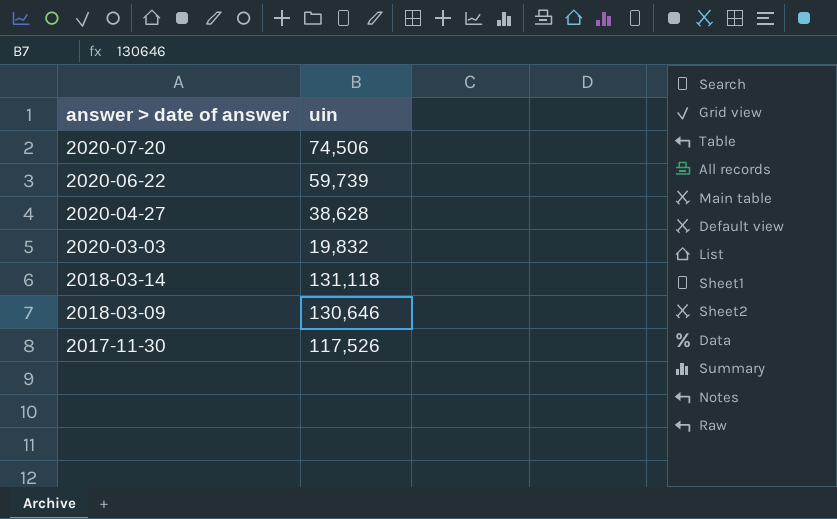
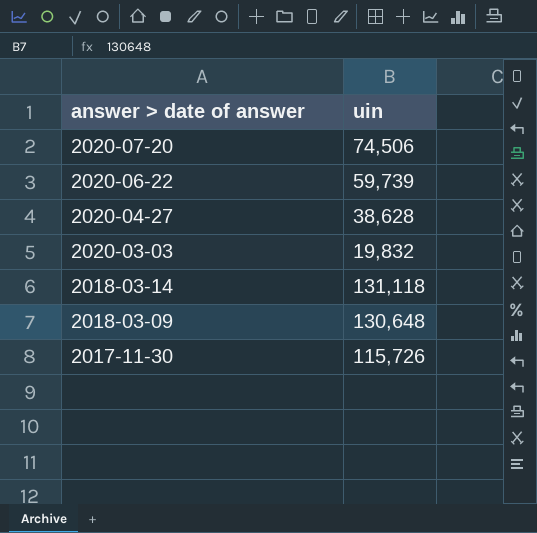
2018-03-09 | uin: 130,646 -> 130,648
2017-11-30 | uin: 117,526 -> 115,726

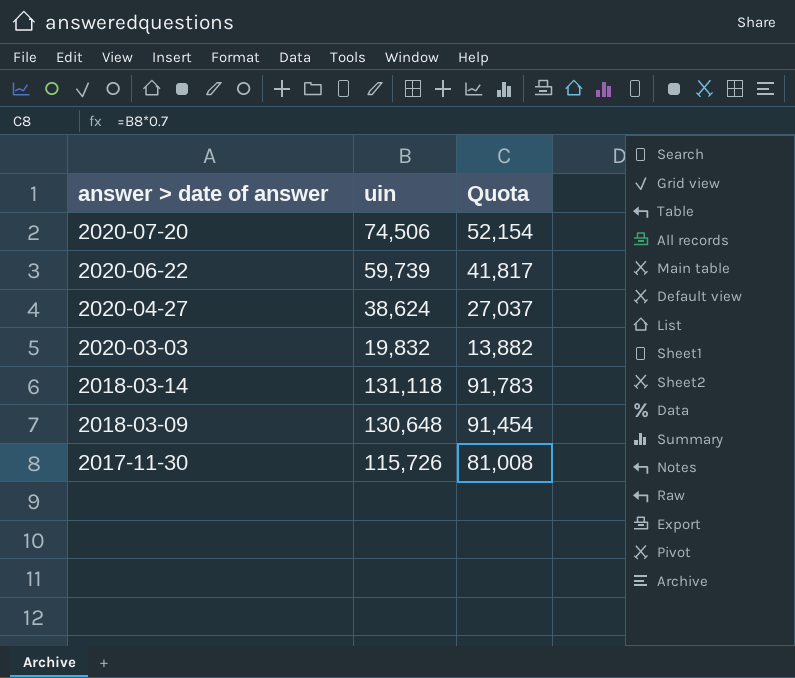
column Quota | formula: none -> [uin] * 0.7
2020-04-27 | uin: 38,628 -> 38,624

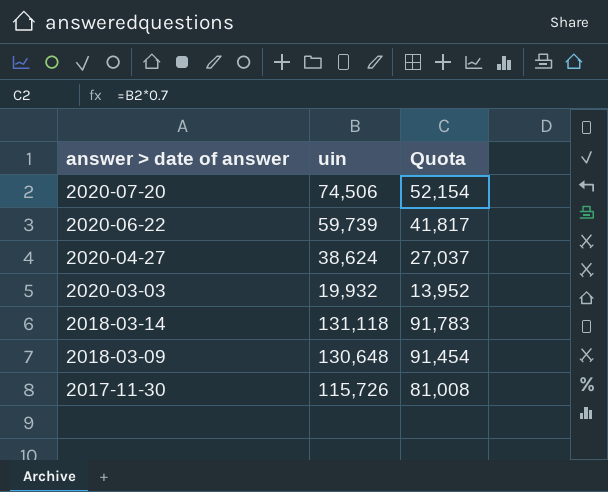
2020-03-03 | uin: 19,832 -> 19,932
2020-03-03 | Quota: 13,882 -> 13,952

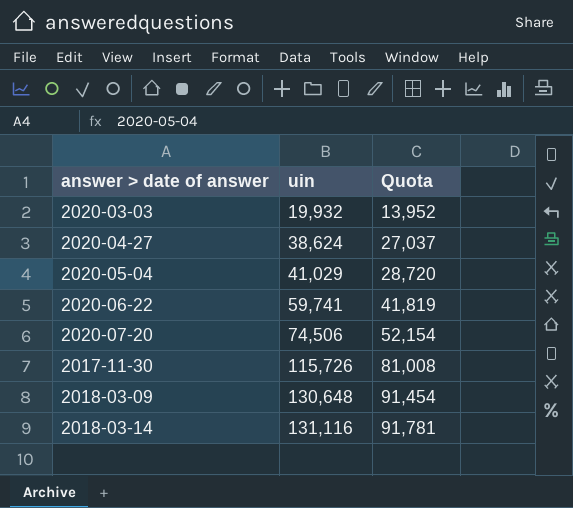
row order: answer > date of answer descending -> uin ascending
row 2020-05-04: none -> 41,029 | 28,720
2020-06-22 | uin: 59,739 -> 59,741
2020-06-22 | Quota: 41,817 -> 41,819
2018-03-14 | uin: 131,118 -> 131,116
2018-03-14 | Quota: 91,783 -> 91,781

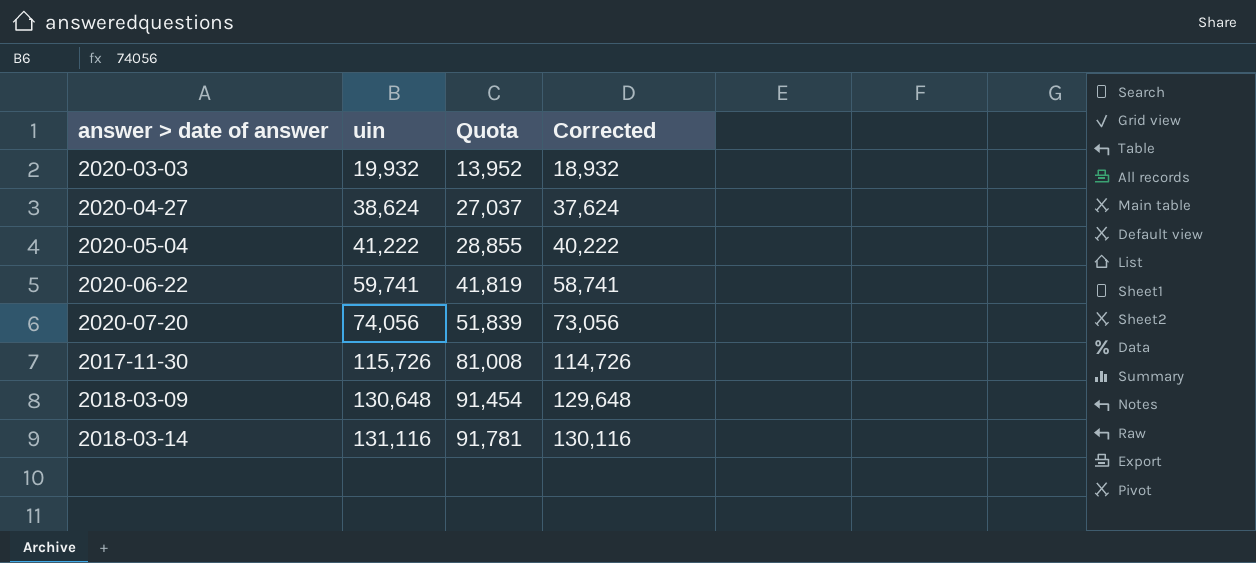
column Corrected | formula: none -> [uin] - 1000
2020-05-04 | uin: 41,029 -> 41,222
2020-05-04 | Quota: 28,720 -> 28,855
2020-07-20 | uin: 74,506 -> 74,056
2020-07-20 | Quota: 52,154 -> 51,839

